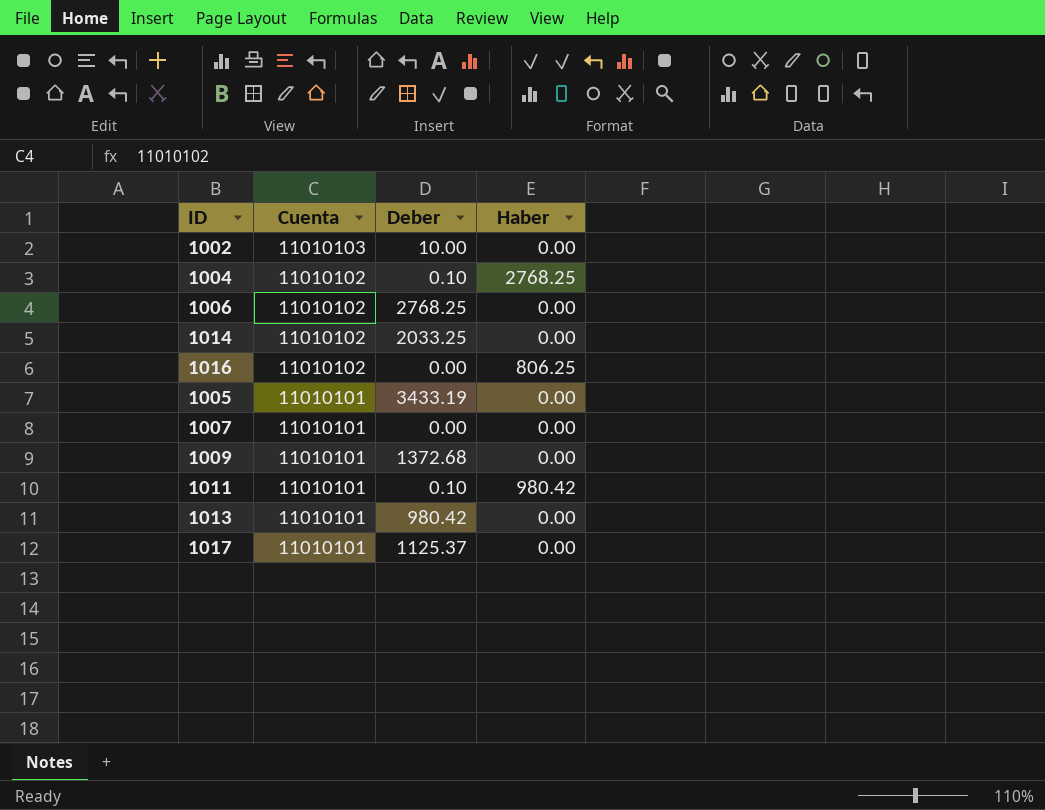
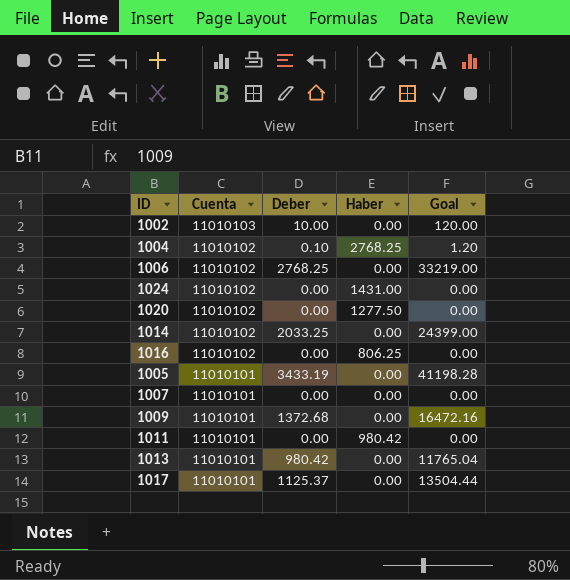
column Goal | formula: none -> [Deber] * 12
row 1024: none -> 11010102 | 0.00 | 1431.00 | 0.00
row 1020: none -> 11010102 | 0.00 | 1277.50 | 0.00
1011 | Deber: 0.10 -> 0.00

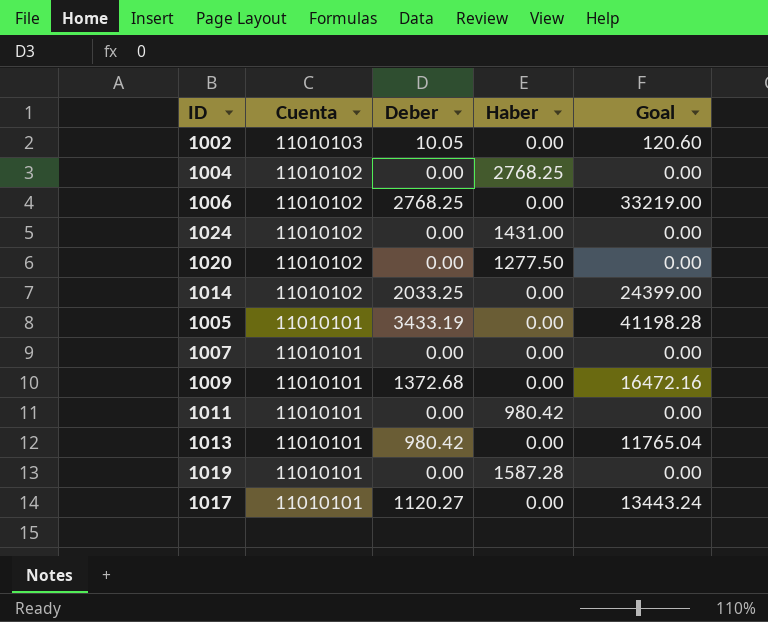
row 1016: 11010102 | 0.00 | 806.25 | 0.00 -> none
1002 | Deber: 10.00 -> 10.05
1002 | Goal: 120.00 -> 120.60
1004 | Deber: 0.10 -> 0.00
1004 | Goal: 1.20 -> 0.00
row 1019: none -> 11010101 | 0.00 | 1587.28 | 0.00
1017 | Deber: 1125.37 -> 1120.27
1017 | Goal: 13504.44 -> 13443.24

